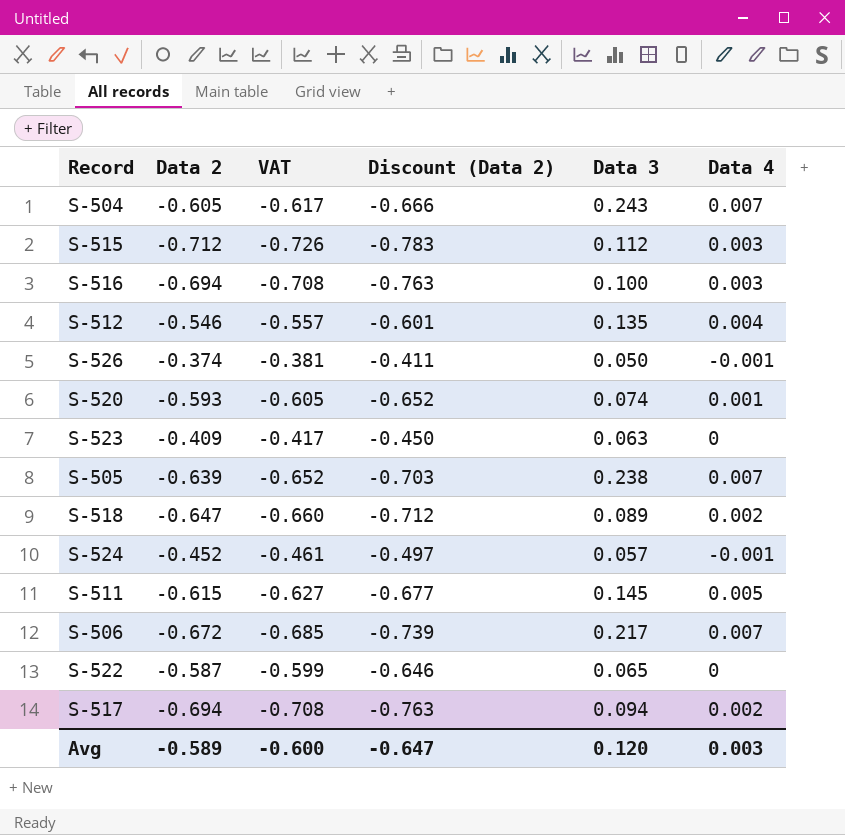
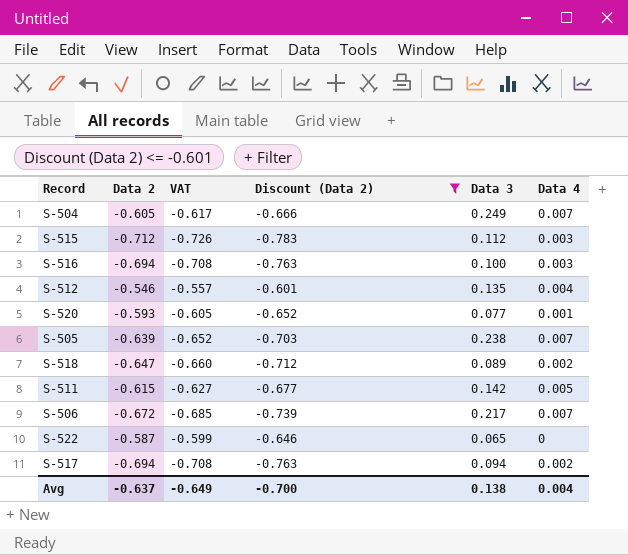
filter: none -> Discount (Data 2) <= -0.601
S-504 | Data 3: 0.243 -> 0.249
S-520 | Data 3: 0.074 -> 0.077
S-511 | Data 3: 0.145 -> 0.142
Avg | Data 2: -0.589 -> -0.637
Avg | VAT: -0.600 -> -0.649
Avg | Discount (Data 2): -0.647 -> -0.700
Avg | Data 3: 0.120 -> 0.138
Avg | Data 4: 0.003 -> 0.004

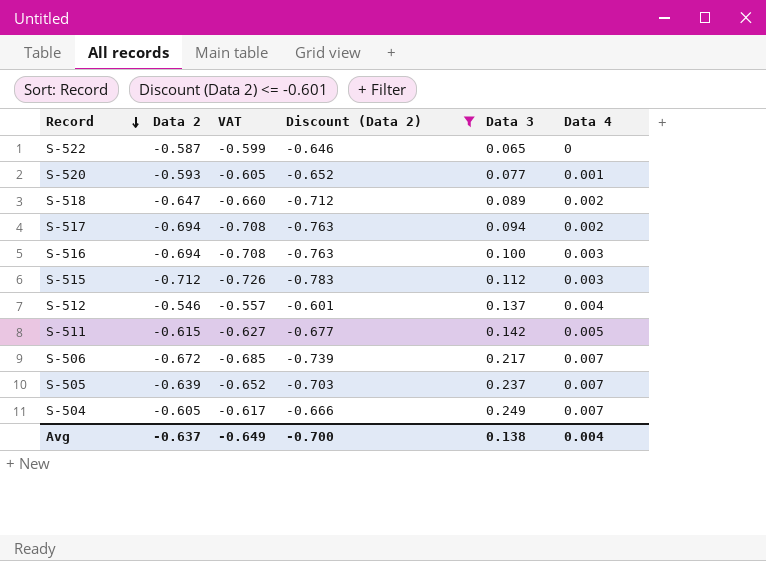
row order: none -> Record descending
S-512 | Data 3: 0.135 -> 0.137
S-505 | Data 3: 0.238 -> 0.237

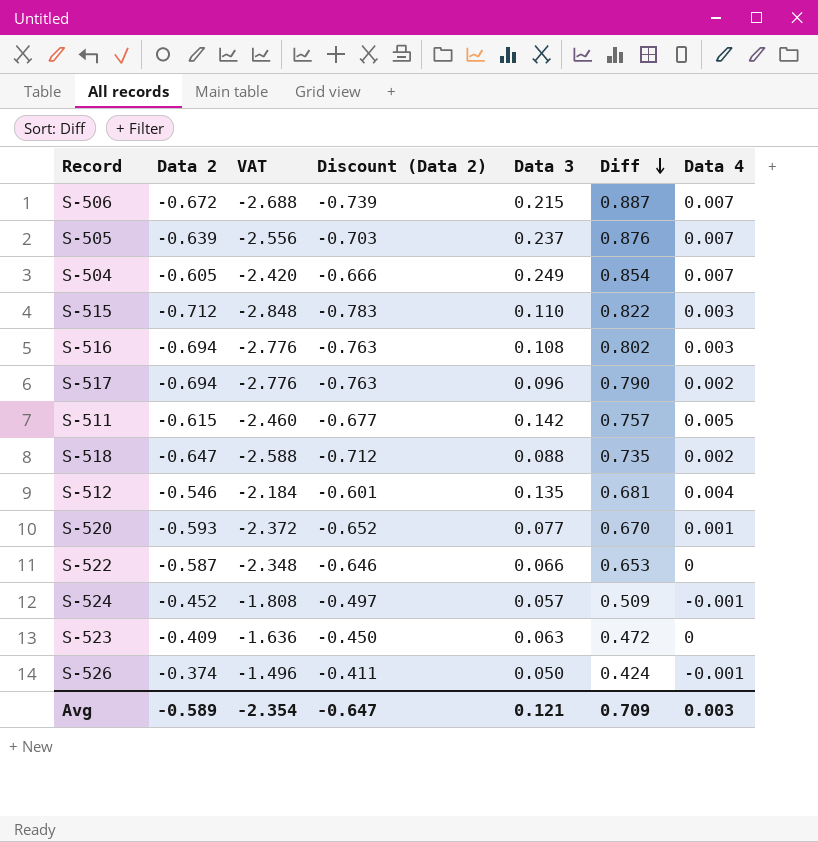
filter: Discount (Data 2) <= -0.601 -> none
row order: Record descending -> Diff descending
column VAT | formula: [Data 2] * 1.02 -> [Data 2] * 4
column Diff | formula: none -> [Data 3] - [Data 2]
S-506 | Data 3: 0.217 -> 0.215
S-515 | Data 3: 0.112 -> 0.110
S-516 | Data 3: 0.100 -> 0.108
S-517 | Data 3: 0.094 -> 0.096
S-518 | Data 3: 0.089 -> 0.088
S-512 | Data 3: 0.137 -> 0.135
S-522 | Data 3: 0.065 -> 0.066
Avg | Data 2: -0.637 -> -0.589
Avg | VAT: -0.649 -> -2.354
Avg | Discount (Data 2): -0.700 -> -0.647
Avg | Data 3: 0.138 -> 0.121
Avg | Data 4: 0.004 -> 0.003

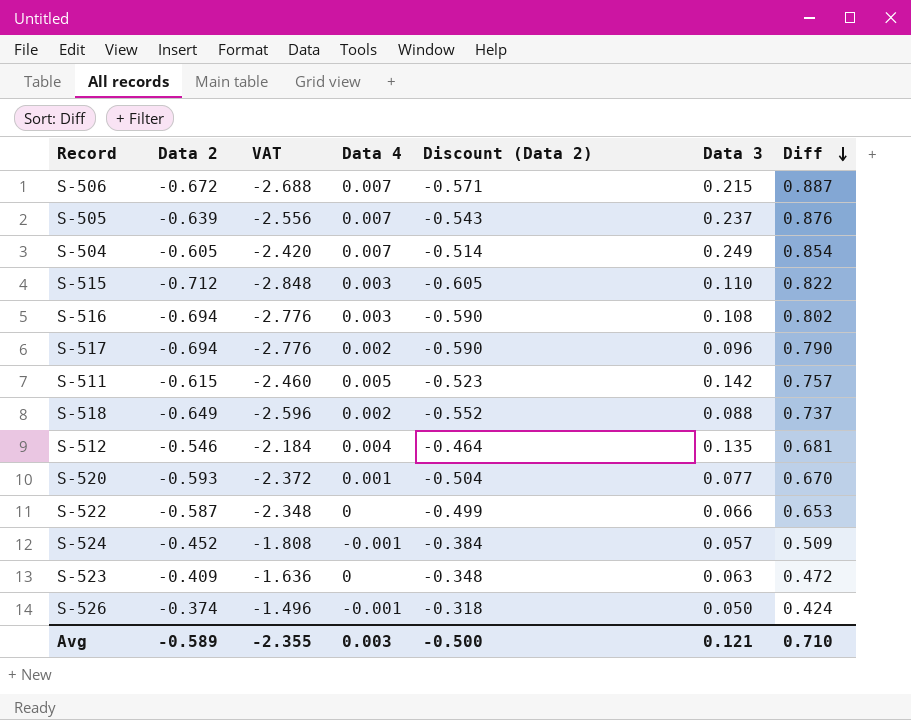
column Data 4 | position: 7 -> 4
column Discount (Data 2) | formula: [Data 2] * 1.1 -> [Data 2] * 0.85
S-518 | Data 2: -0.647 -> -0.649
S-518 | VAT: -2.588 -> -2.596
S-518 | Diff: 0.735 -> 0.737
Avg | VAT: -2.354 -> -2.355
Avg | Discount (Data 2): -0.647 -> -0.500
Avg | Diff: 0.709 -> 0.710

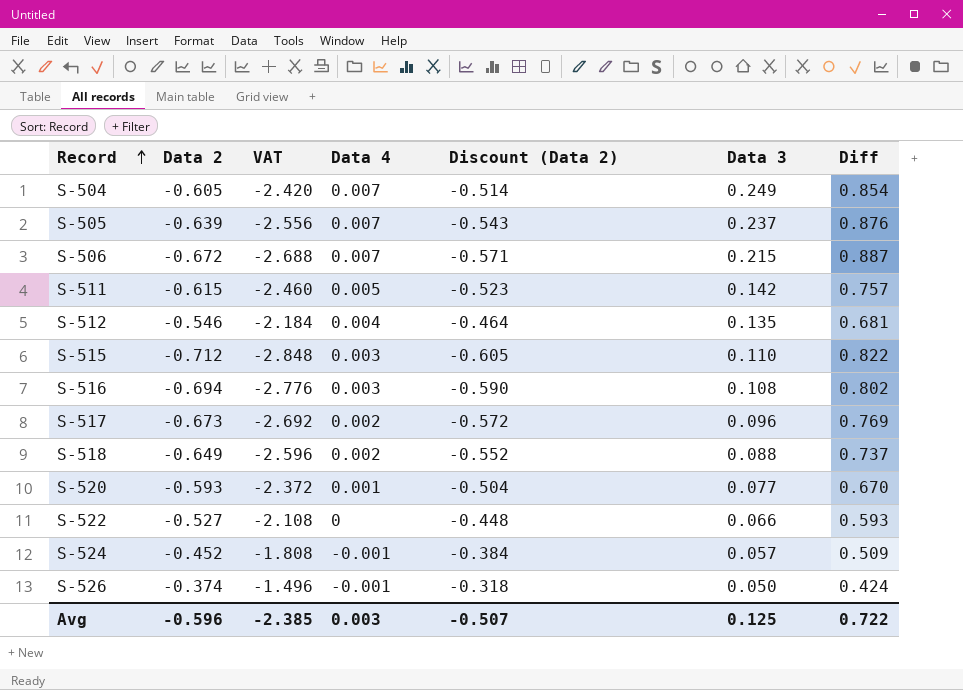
row order: Diff descending -> Record ascending
row S-523: -0.409 | -1.636 | 0 | -0.348 | 0.063 | 0.472 -> none
S-517 | Data 2: -0.694 -> -0.673
S-517 | VAT: -2.776 -> -2.692
S-517 | Discount (Data 2): -0.590 -> -0.572
S-517 | Diff: 0.790 -> 0.769
S-522 | Data 2: -0.587 -> -0.527
S-522 | VAT: -2.348 -> -2.108
S-522 | Discount (Data 2): -0.499 -> -0.448
S-522 | Diff: 0.653 -> 0.593
Avg | Data 2: -0.589 -> -0.596
Avg | VAT: -2.355 -> -2.385
Avg | Discount (Data 2): -0.500 -> -0.507
Avg | Data 3: 0.121 -> 0.125
Avg | Diff: 0.710 -> 0.722

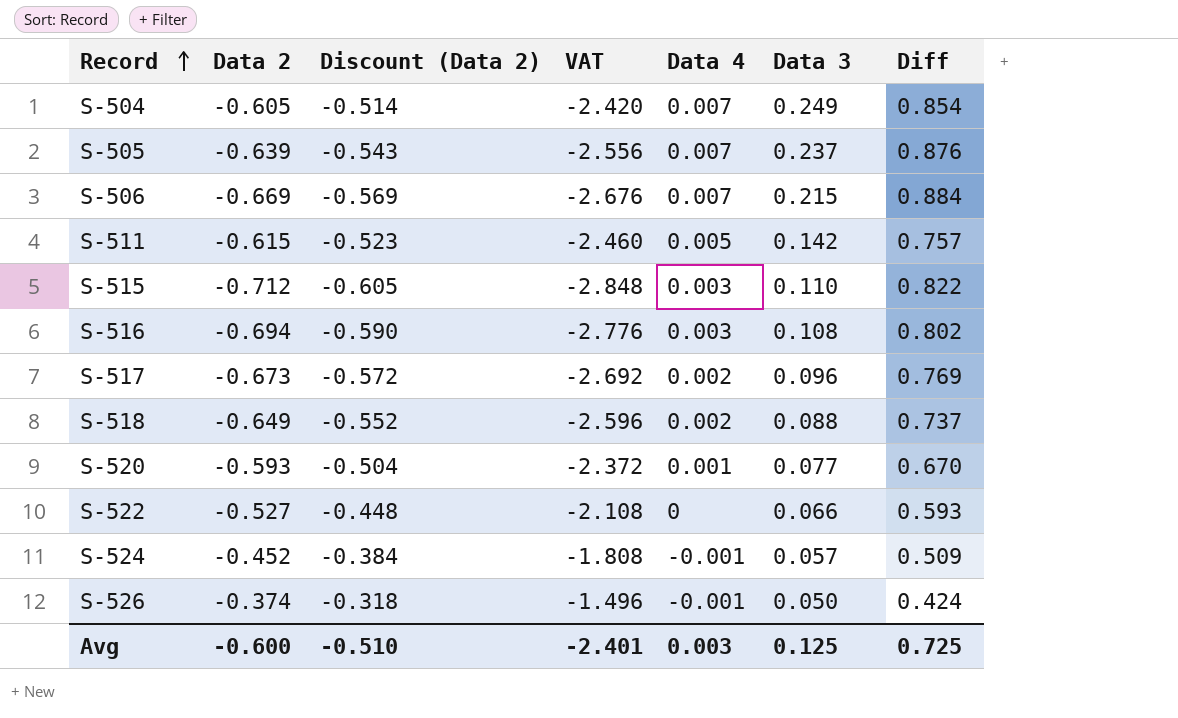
column Discount (Data 2) | position: 5 -> 3
row S-512: -0.546 | -2.184 | 0.004 | -0.464 | 0.135 | 0.681 -> none
S-506 | Data 2: -0.672 -> -0.669
S-506 | Discount (Data 2): -0.571 -> -0.569
S-506 | VAT: -2.688 -> -2.676
S-506 | Diff: 0.887 -> 0.884
Avg | Data 2: -0.596 -> -0.600
Avg | Discount (Data 2): -0.507 -> -0.510
Avg | VAT: -2.385 -> -2.401
Avg | Diff: 0.722 -> 0.725

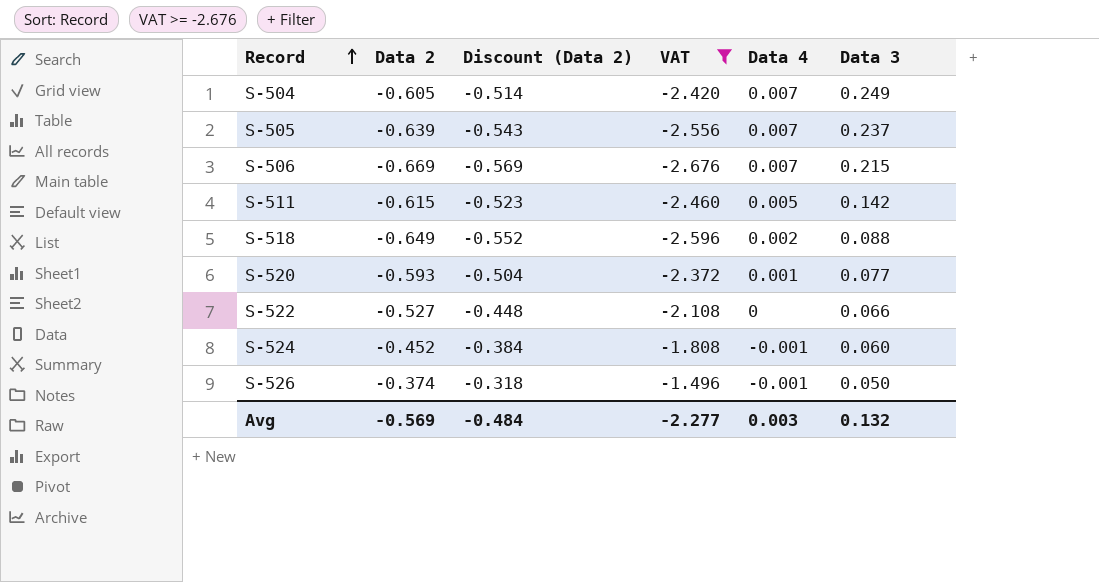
filter: none -> VAT >= -2.676
column Diff | formula: [Data 3] - [Data 2] -> none
S-524 | Data 3: 0.057 -> 0.060
Avg | Data 2: -0.600 -> -0.569
Avg | Discount (Data 2): -0.510 -> -0.484
Avg | VAT: -2.401 -> -2.277
Avg | Data 3: 0.125 -> 0.132

